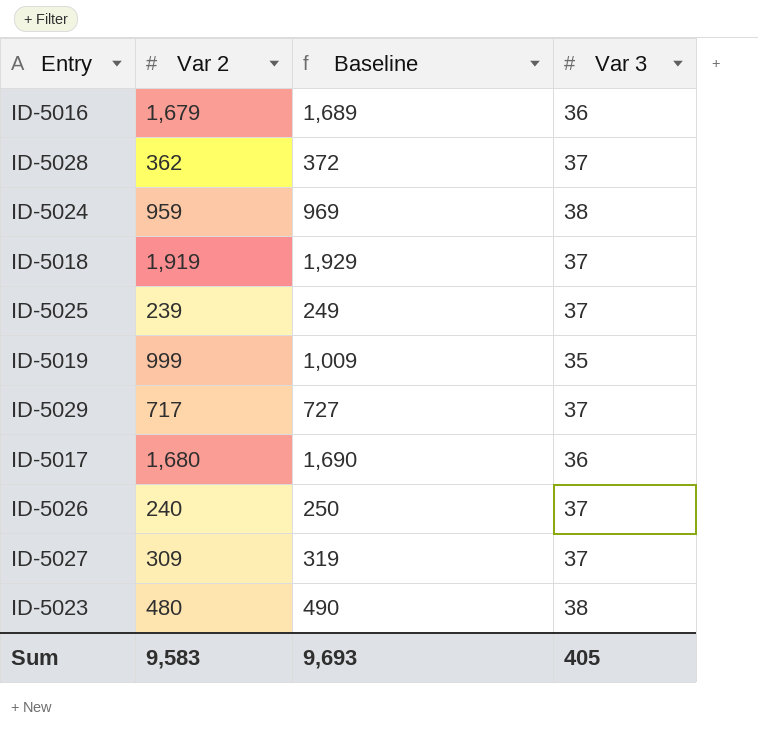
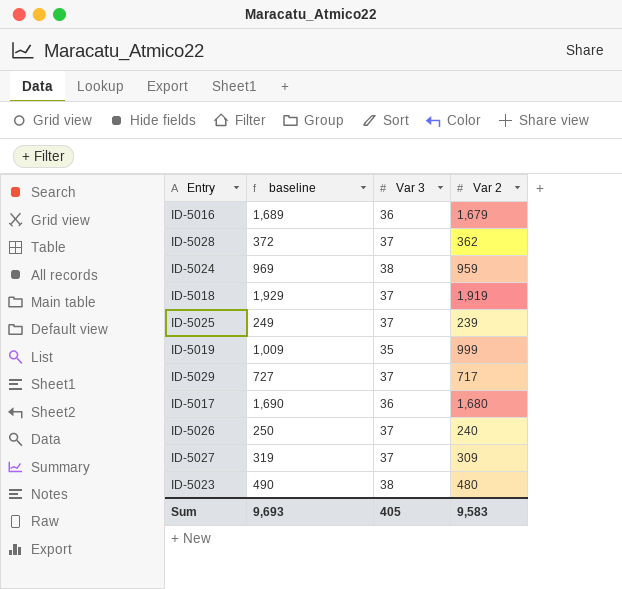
column name: Baseline -> baseline
column Var 2 | position: 2 -> 4

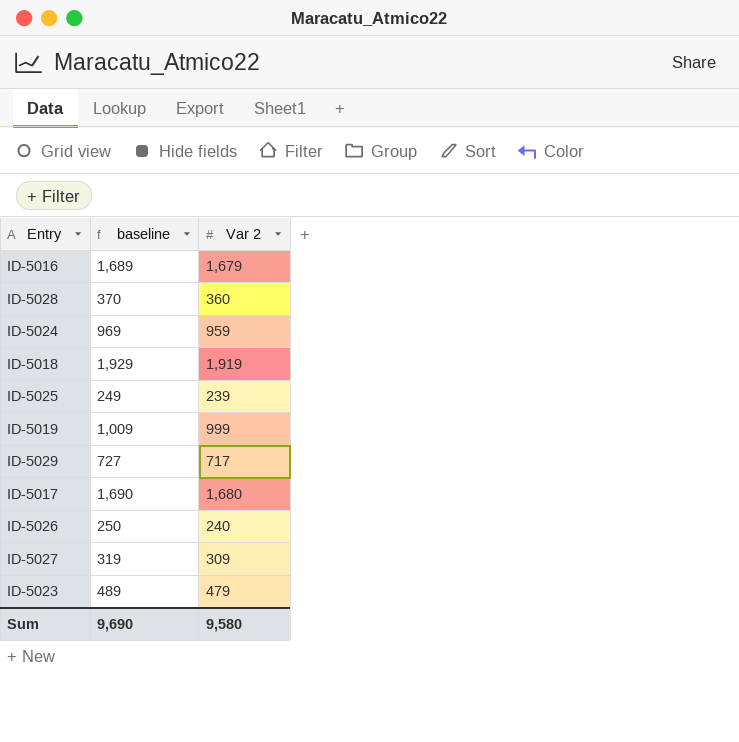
column Var 3 | position: 3 -> none
ID-5028 | baseline: 372 -> 370
ID-5028 | Var 2: 362 -> 360
ID-5023 | baseline: 490 -> 489
ID-5023 | Var 2: 480 -> 479
Sum | baseline: 9,693 -> 9,690
Sum | Var 2: 9,583 -> 9,580

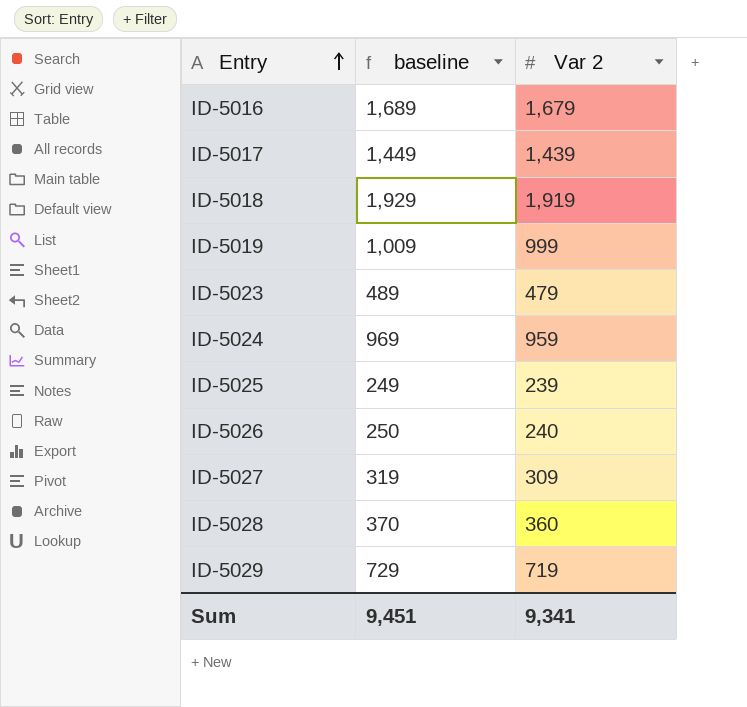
row order: none -> Entry ascending
ID-5017 | baseline: 1,690 -> 1,449
ID-5017 | Var 2: 1,680 -> 1,439
ID-5029 | baseline: 727 -> 729
ID-5029 | Var 2: 717 -> 719
Sum | baseline: 9,690 -> 9,451
Sum | Var 2: 9,580 -> 9,341

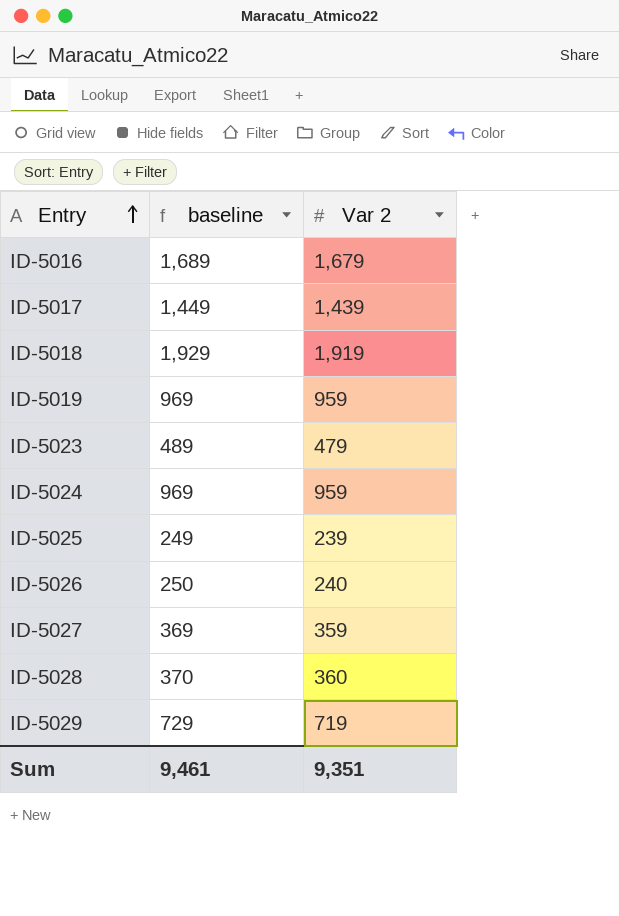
ID-5019 | baseline: 1,009 -> 969
ID-5019 | Var 2: 999 -> 959
ID-5027 | baseline: 319 -> 369
ID-5027 | Var 2: 309 -> 359
Sum | baseline: 9,451 -> 9,461
Sum | Var 2: 9,341 -> 9,351

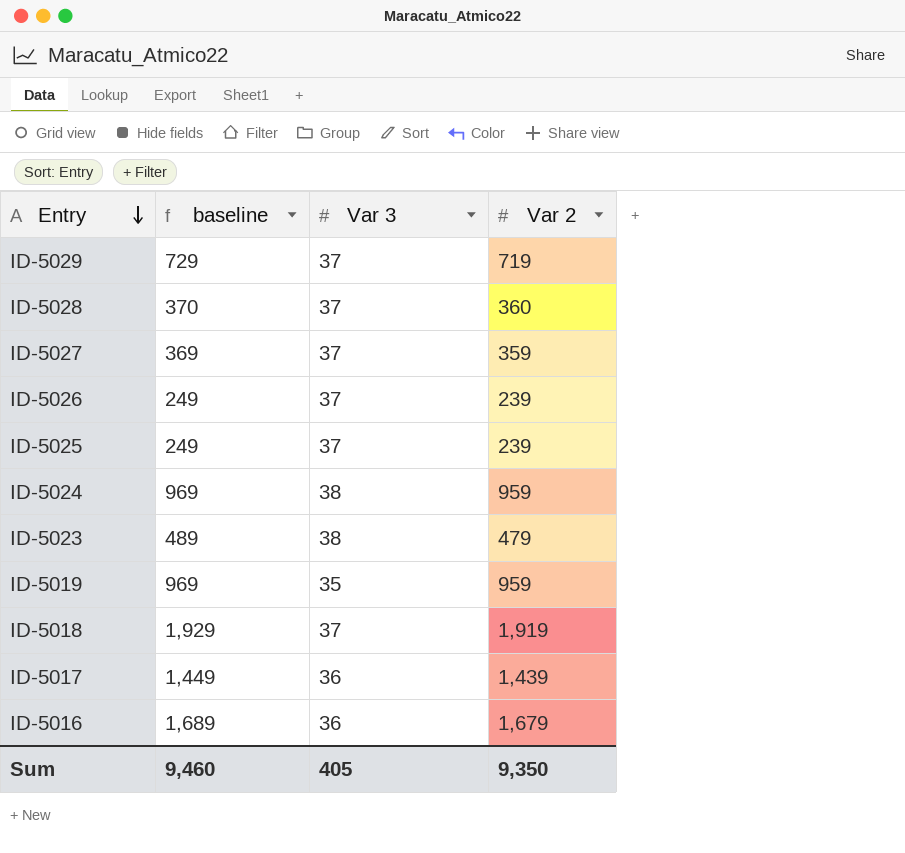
row order: Entry ascending -> Entry descending
column Var 3 | position: none -> 3
ID-5026 | baseline: 250 -> 249
ID-5026 | Var 2: 240 -> 239
Sum | baseline: 9,461 -> 9,460
Sum | Var 2: 9,351 -> 9,350

